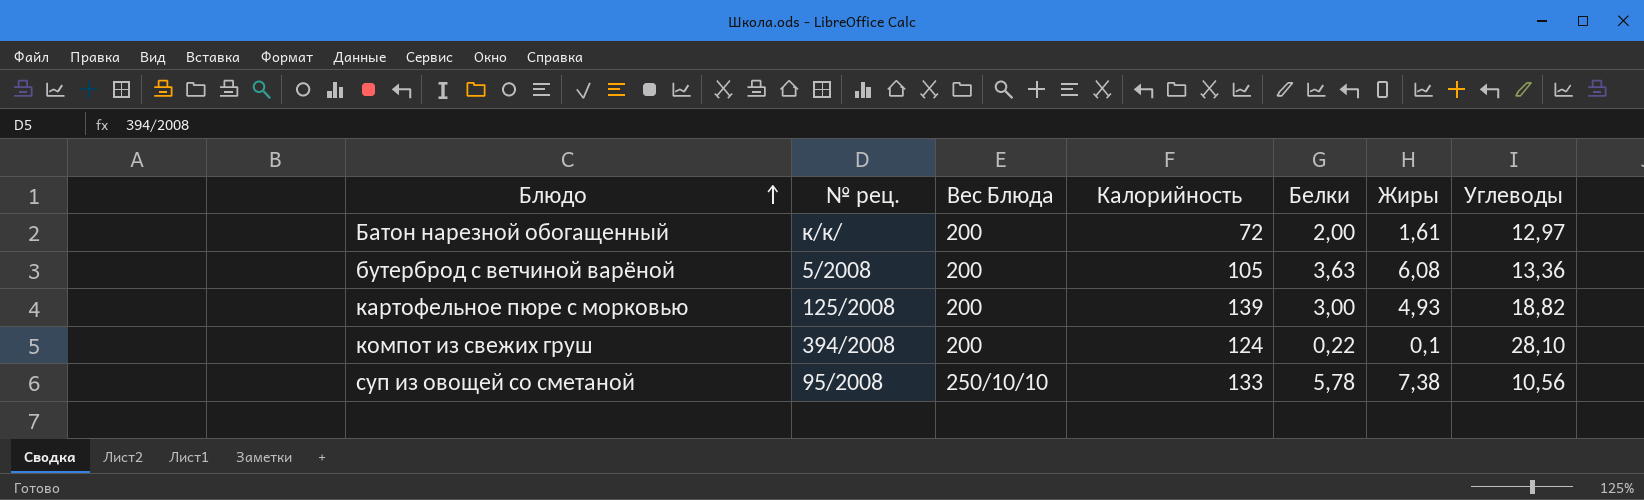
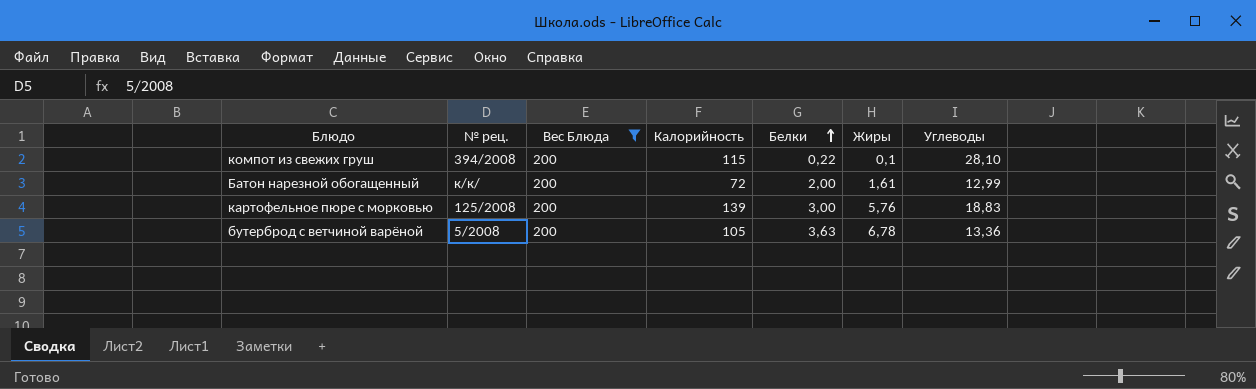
filter: none -> Вес Блюда = 200
row order: Блюдо ascending -> Белки ascending
компот из свежих груш | Калорийность: 124 -> 115
Батон нарезной обогащенный | Углеводы: 12,97 -> 12,99
картофельное пюре с морковью | Жиры: 4,93 -> 5,76
картофельное пюре с морковью | Углеводы: 18,82 -> 18,83
бутерброд с ветчиной варёной | Жиры: 6,08 -> 6,78

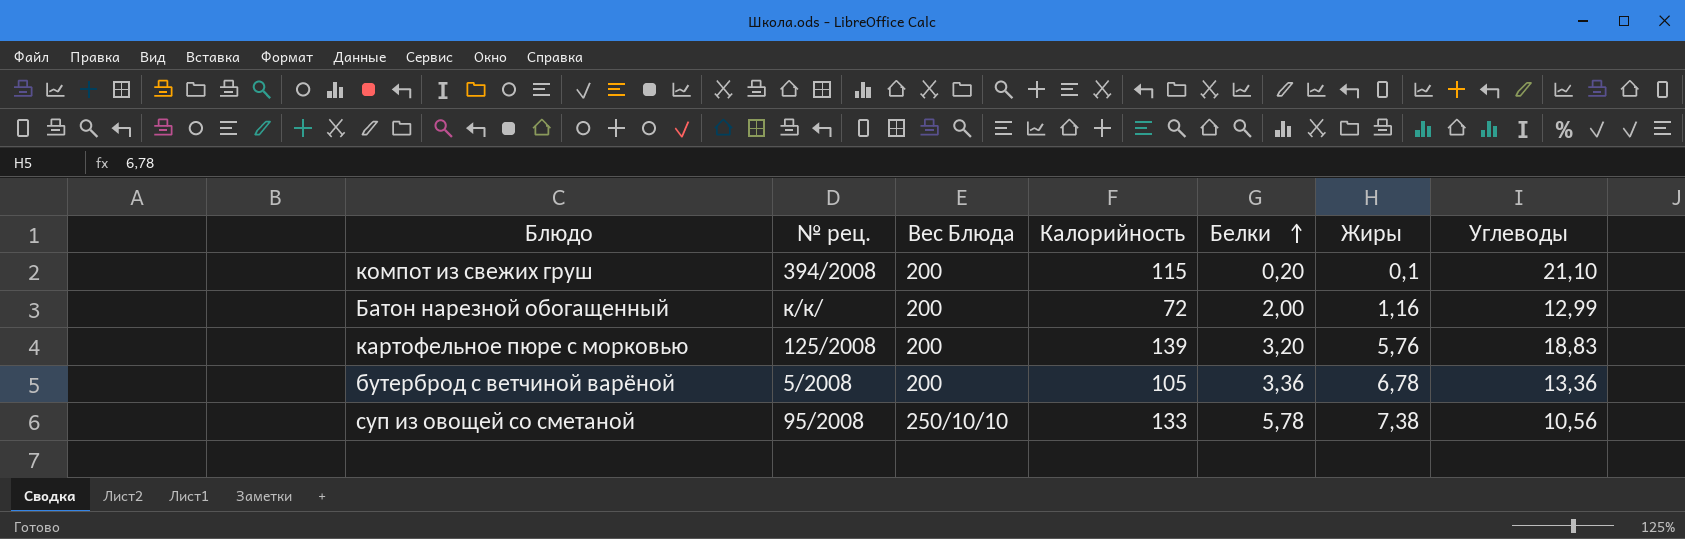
filter: Вес Блюда = 200 -> none
компот из свежих груш | Белки: 0,22 -> 0,20
компот из свежих груш | Углеводы: 28,10 -> 21,10
Батон нарезной обогащенный | Жиры: 1,61 -> 1,16
картофельное пюре с морковью | Белки: 3,00 -> 3,20
бутерброд с ветчиной варёной | Белки: 3,63 -> 3,36

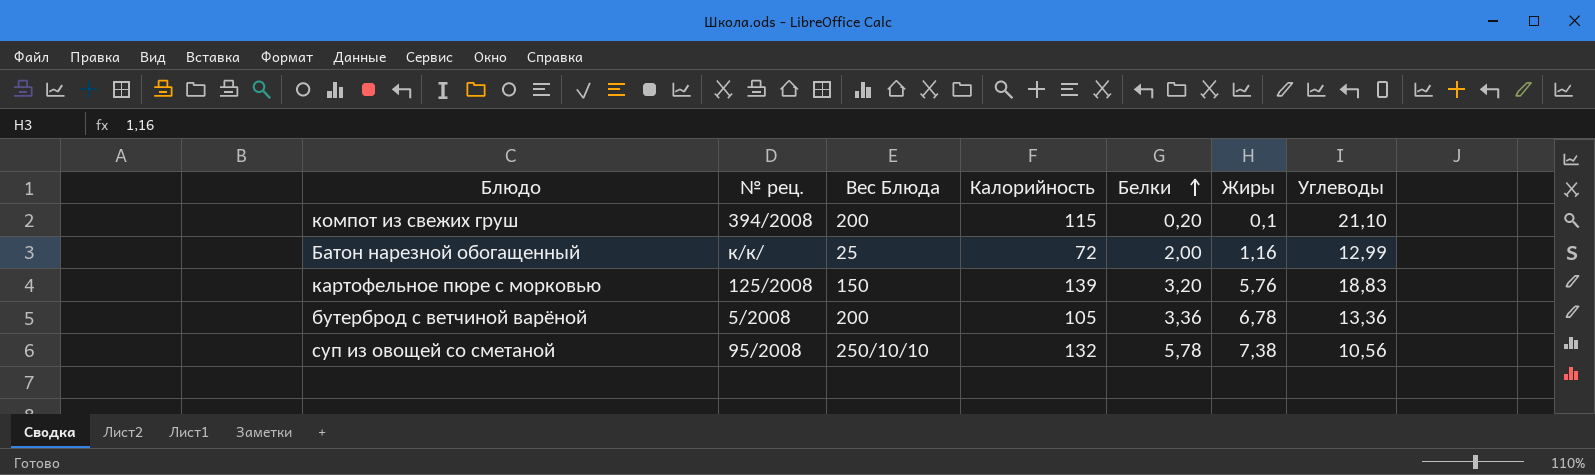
Батон нарезной обогащенный | Вес Блюда: 200 -> 25
картофельное пюре с морковью | Вес Блюда: 200 -> 150
суп из овощей со сметаной | Калорийность: 133 -> 132

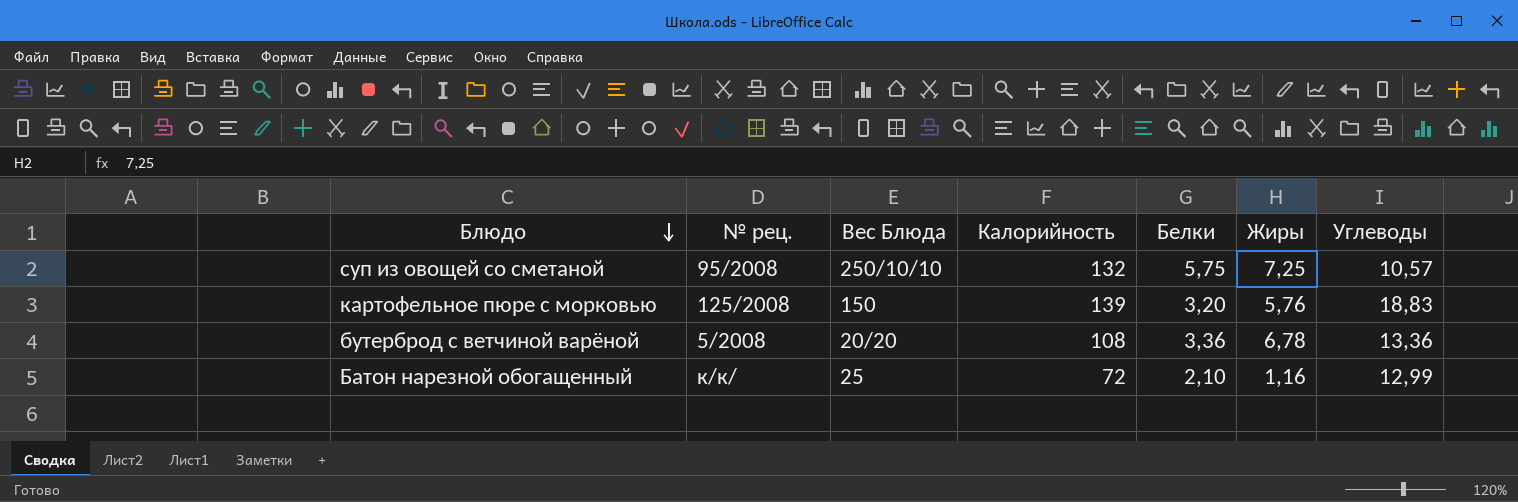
row order: Белки ascending -> Блюдо descending
row компот из свежих груш: 394/2008 | 200 | 115 | 0,20 | 0,1 | 21,10 -> none
суп из овощей со сметаной | Белки: 5,78 -> 5,75
суп из овощей со сметаной | Жиры: 7,38 -> 7,25
суп из овощей со сметаной | Углеводы: 10,56 -> 10,57
бутерброд с ветчиной варёной | Вес Блюда: 200 -> 20/20
бутерброд с ветчиной варёной | Калорийность: 105 -> 108
Батон нарезной обогащенный | Белки: 2,00 -> 2,10

